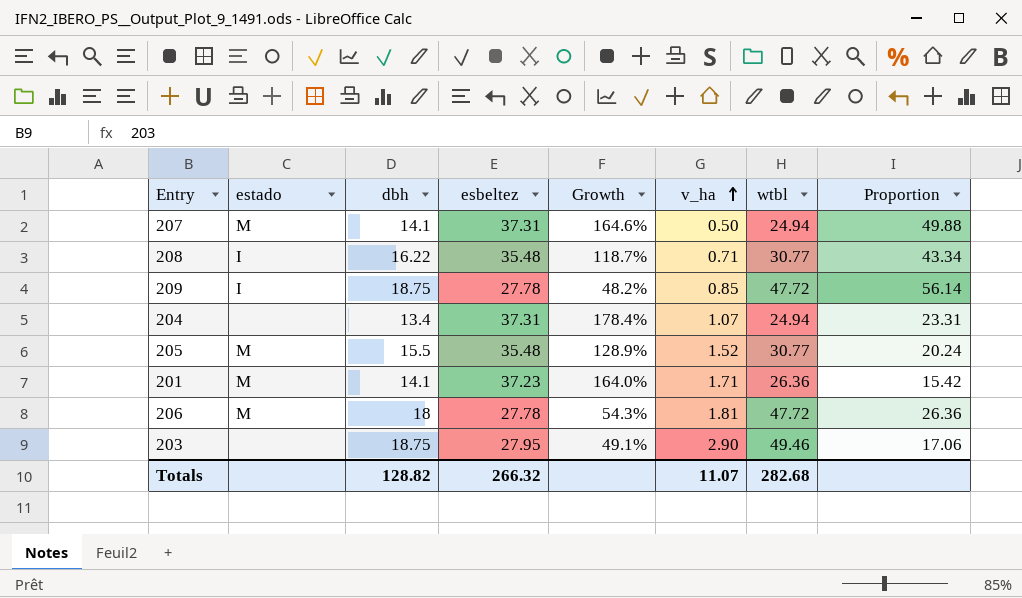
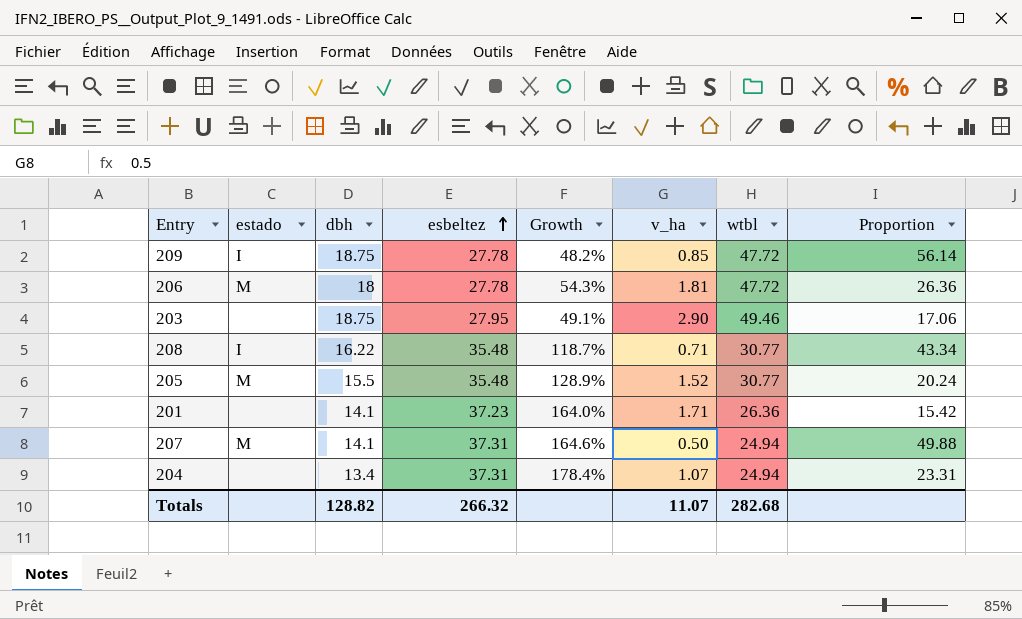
row order: v_ha ascending -> esbeltez ascending
201 | estado: M -> none

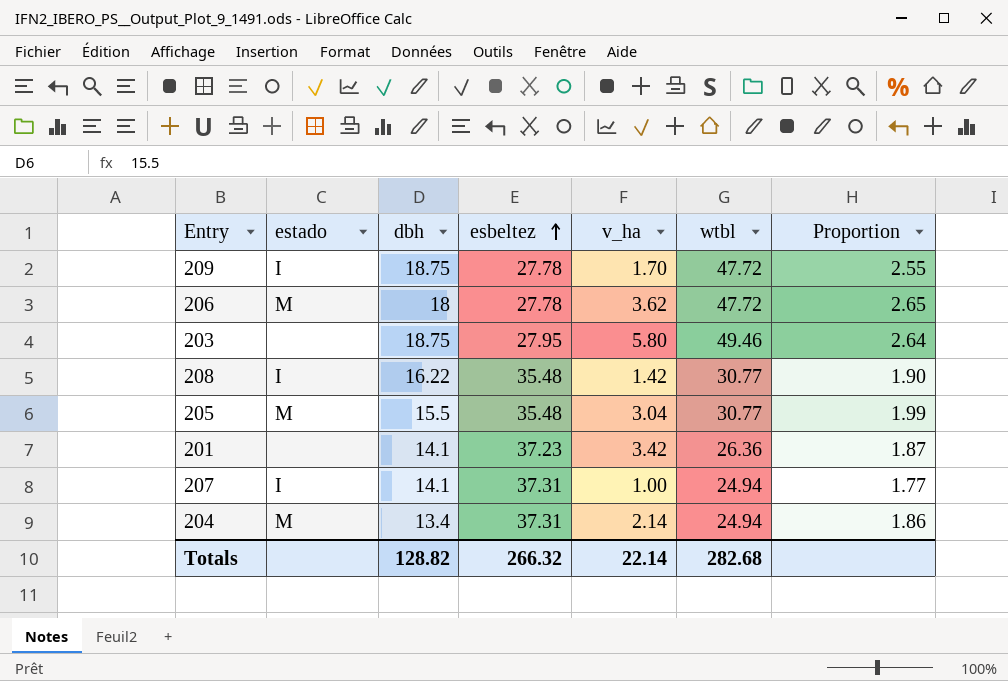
column Growth | formula: ([esbeltez] - [dbh]) / [dbh] -> none
column Proportion | formula: [wtbl] / [v_ha] -> [wtbl] / [dbh]
209 | v_ha: 0.85 -> 1.70
206 | v_ha: 1.81 -> 3.62
203 | v_ha: 2.90 -> 5.80
208 | v_ha: 0.71 -> 1.42
205 | v_ha: 1.52 -> 3.04
201 | v_ha: 1.71 -> 3.42
207 | estado: M -> I
207 | v_ha: 0.50 -> 1.00
204 | estado: none -> M
204 | v_ha: 1.07 -> 2.14
Totals | v_ha: 11.07 -> 22.14

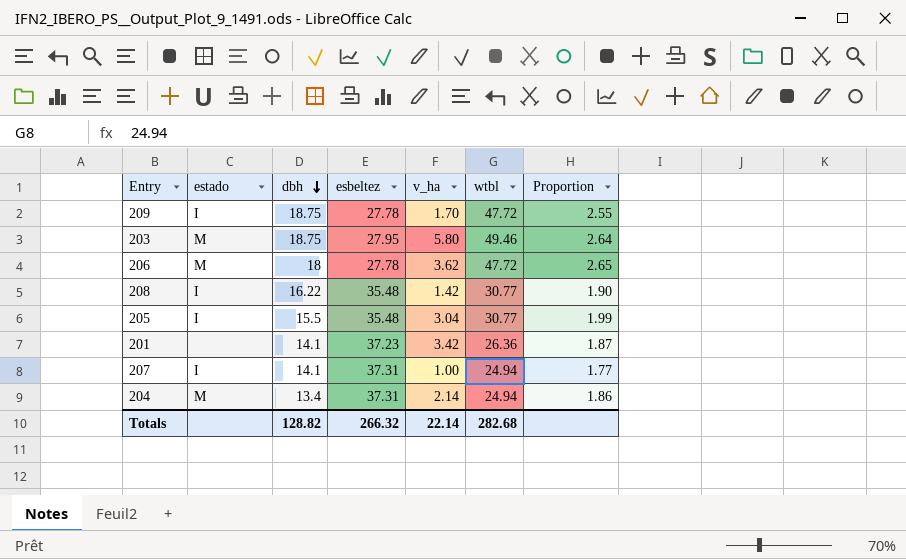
row order: esbeltez ascending -> dbh descending
203 | estado: none -> M
205 | estado: M -> I

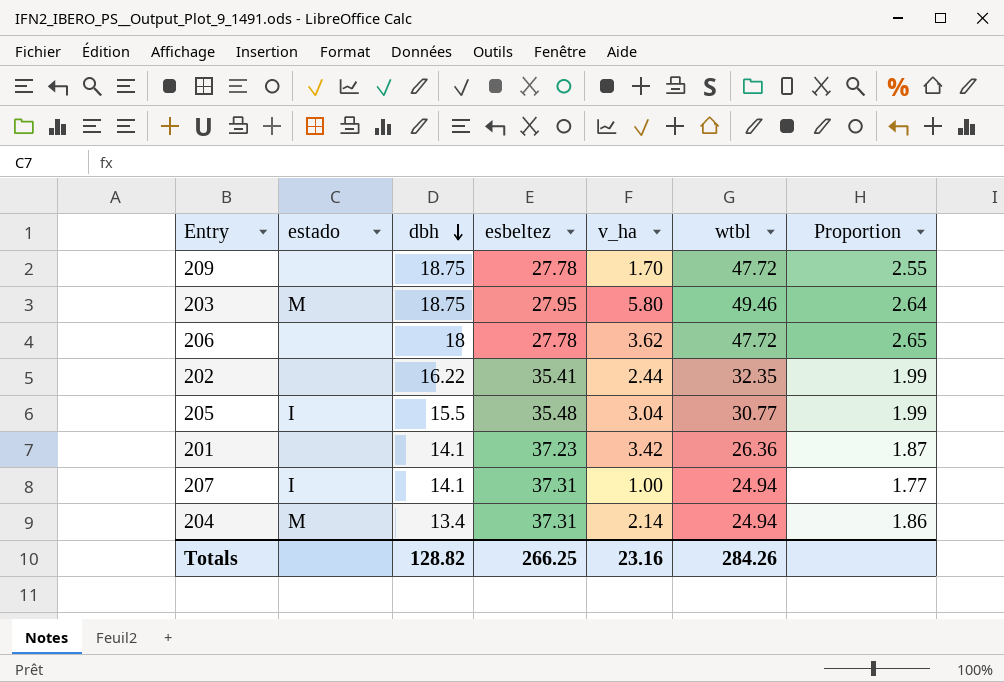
row 208: I | 16.22 | 35.48 | 1.42 | 30.77 | 1.90 -> none
209 | estado: I -> none
206 | estado: M -> none
row 202: none -> none | 16.22 | 35.41 | 2.44 | 32.35 | 1.99
Totals | esbeltez: 266.32 -> 266.25
Totals | v_ha: 22.14 -> 23.16
Totals | wtbl: 282.68 -> 284.26

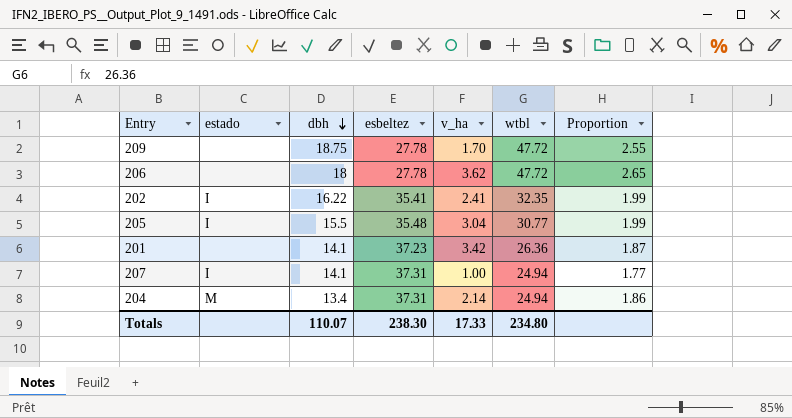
row 203: M | 18.75 | 27.95 | 5.80 | 49.46 | 2.64 -> none
202 | estado: none -> I
202 | v_ha: 2.44 -> 2.41
Totals | dbh: 128.82 -> 110.07
Totals | esbeltez: 266.25 -> 238.30
Totals | v_ha: 23.16 -> 17.33
Totals | wtbl: 284.26 -> 234.80

